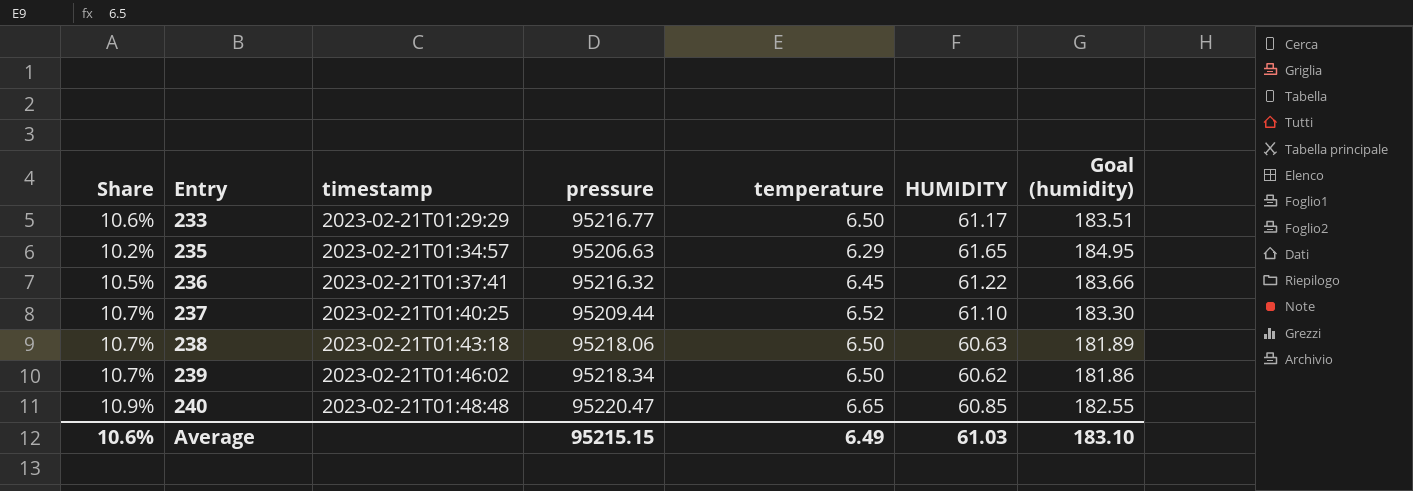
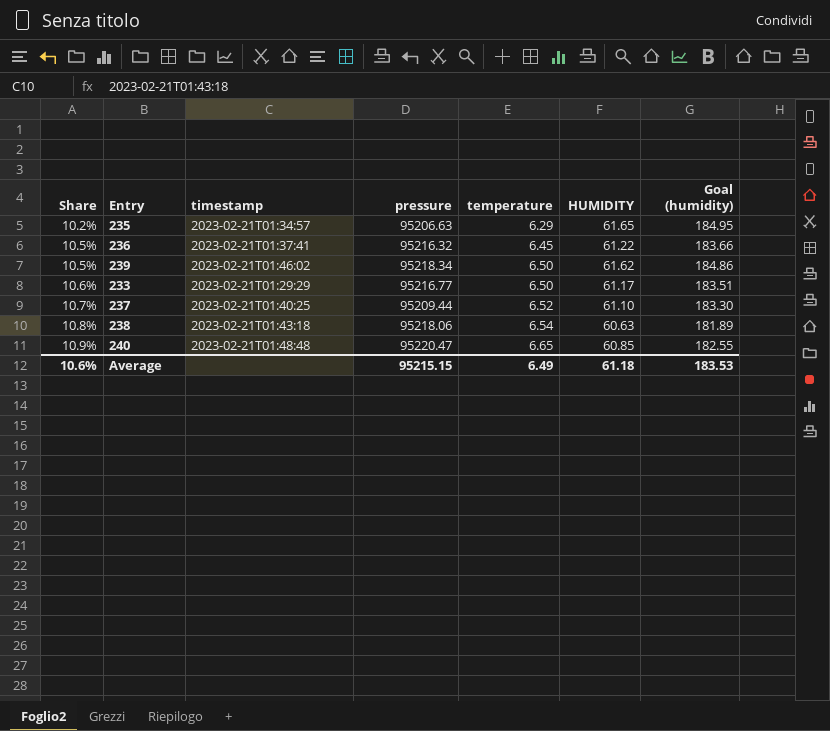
row order: Entry ascending -> Share ascending
239 | Share: 10.7% -> 10.5%
239 | HUMIDITY: 60.62 -> 61.62
239 | Goal (humidity): 181.86 -> 184.86
238 | Share: 10.7% -> 10.8%
238 | temperature: 6.50 -> 6.54
Average | HUMIDITY: 61.03 -> 61.18
Average | Goal (humidity): 183.10 -> 183.53

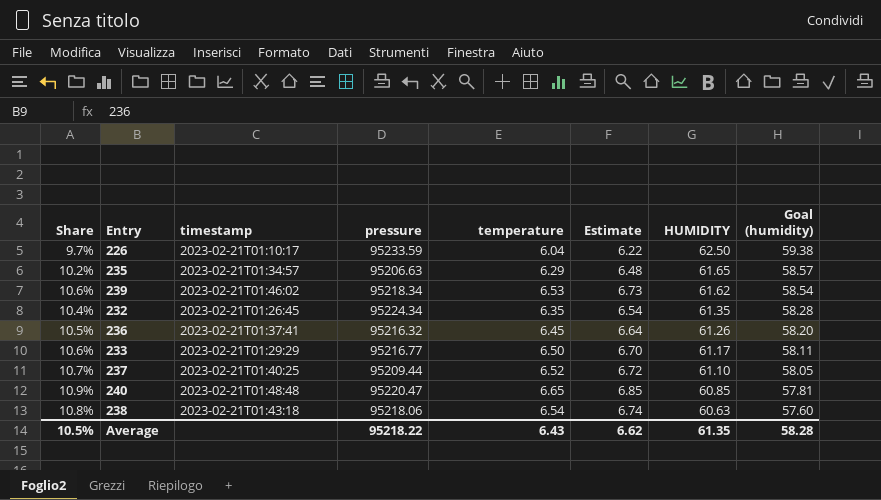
row order: Share ascending -> HUMIDITY descending
column Estimate | formula: none -> [temperature] * 1.03
column Goal (humidity) | formula: [HUMIDITY] * 3 -> [HUMIDITY] * 0.95
row 226: none -> 9.7% | 2023-02-21T01:10:17 | 95233.59 | 6.04 | 6.22 | 62.50 | 59.38
239 | Share: 10.5% -> 10.6%
239 | temperature: 6.50 -> 6.53
row 232: none -> 10.4% | 2023-02-21T01:26:45 | 95224.34 | 6.35 | 6.54 | 61.35 | 58.28
236 | HUMIDITY: 61.22 -> 61.26
Average | Share: 10.6% -> 10.5%
Average | pressure: 95215.15 -> 95218.22
Average | temperature: 6.49 -> 6.43
Average | HUMIDITY: 61.18 -> 61.35
Average | Goal (humidity): 183.53 -> 58.28

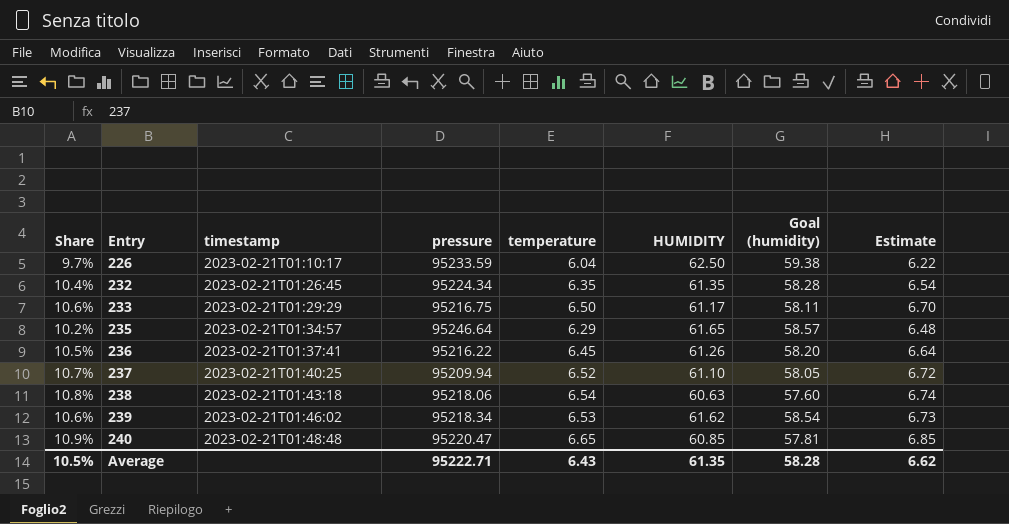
row order: HUMIDITY descending -> Entry ascending
column Estimate | position: 6 -> 8
233 | pressure: 95216.77 -> 95216.75
235 | pressure: 95206.63 -> 95246.64
236 | pressure: 95216.32 -> 95216.22
237 | pressure: 95209.44 -> 95209.94
Average | pressure: 95218.22 -> 95222.71

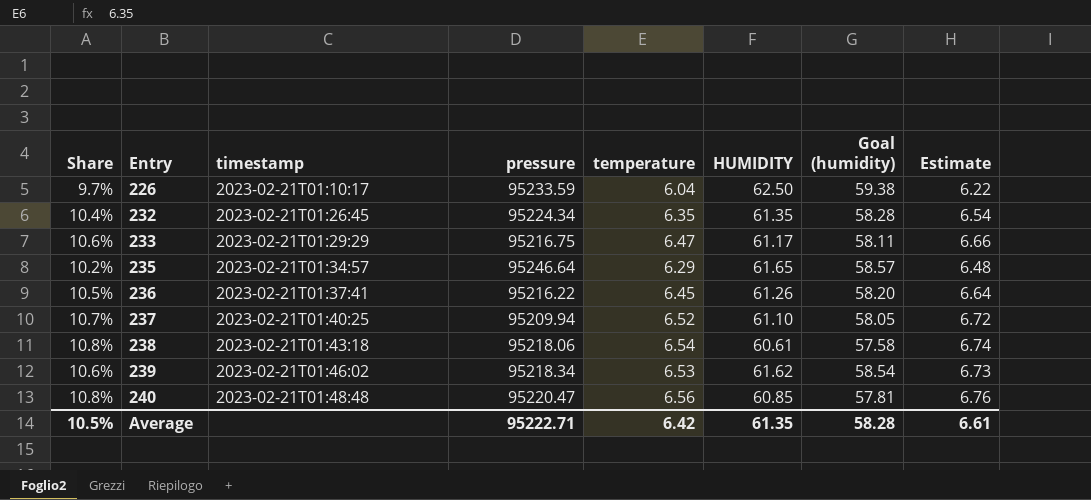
233 | temperature: 6.50 -> 6.47
233 | Estimate: 6.70 -> 6.66
238 | HUMIDITY: 60.63 -> 60.61
238 | Goal (humidity): 57.60 -> 57.58
240 | Share: 10.9% -> 10.8%
240 | temperature: 6.65 -> 6.56
240 | Estimate: 6.85 -> 6.76
Average | temperature: 6.43 -> 6.42
Average | Estimate: 6.62 -> 6.61

